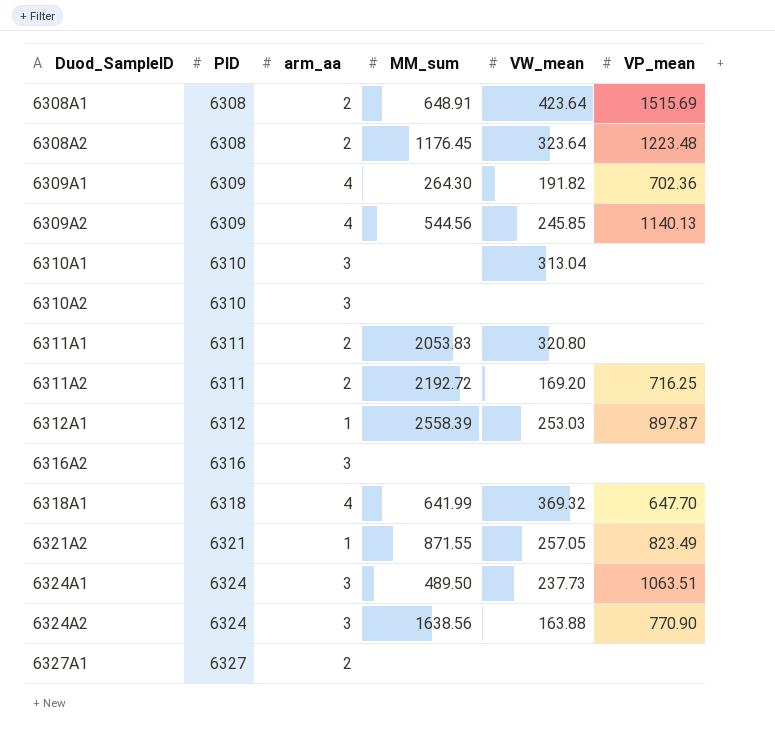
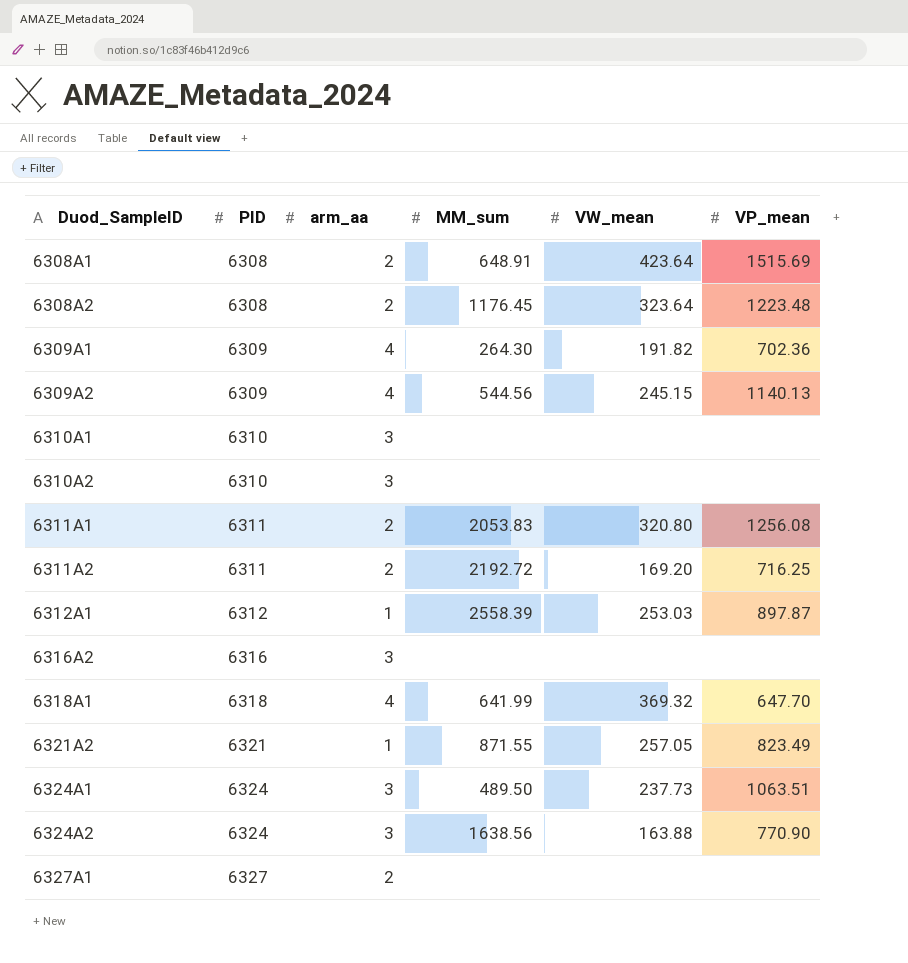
6309A2 | VW_mean: 245.85 -> 245.15
6310A1 | VW_mean: 313.04 -> none
6311A1 | VP_mean: none -> 1256.08

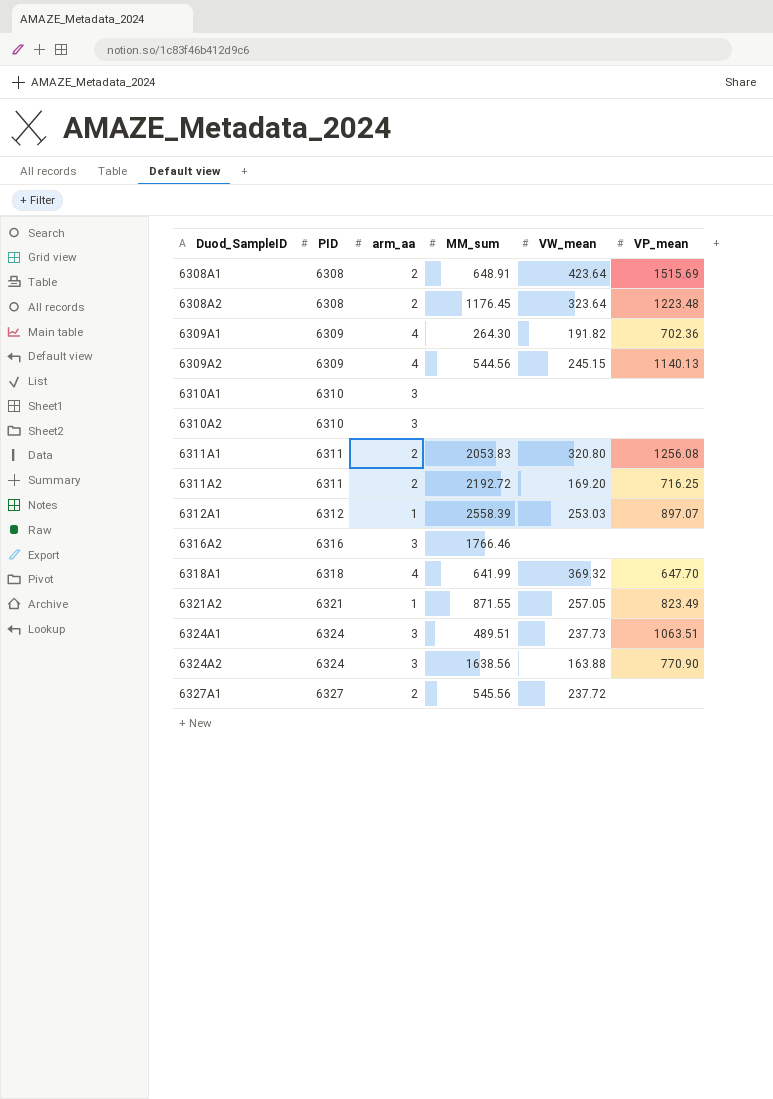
6312A1 | VP_mean: 897.87 -> 897.07
6316A2 | MM_sum: none -> 1766.46
6324A1 | MM_sum: 489.50 -> 489.51
6327A1 | MM_sum: none -> 545.56
6327A1 | VW_mean: none -> 237.72

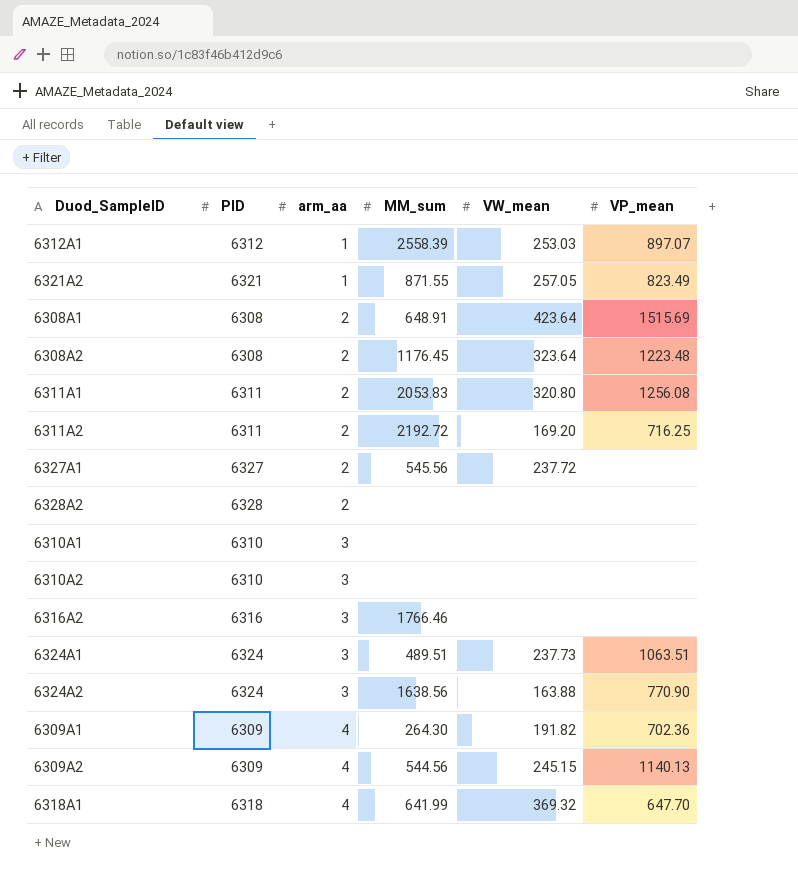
row order: Duod_SampleID ascending -> arm_aa ascending
row 6328A2: none -> 6328 | 2 | none | none | none

